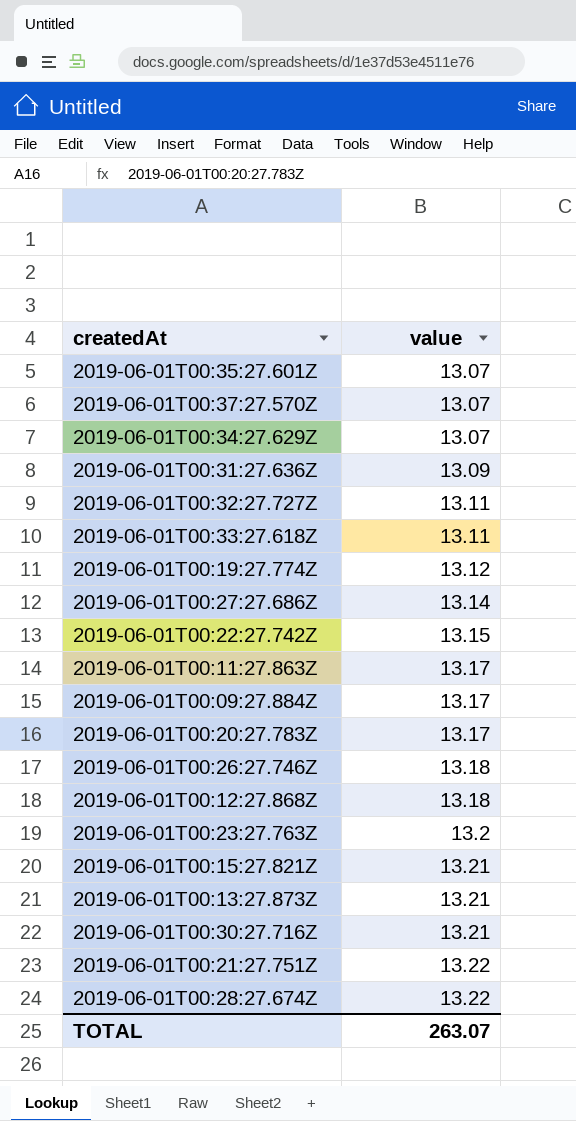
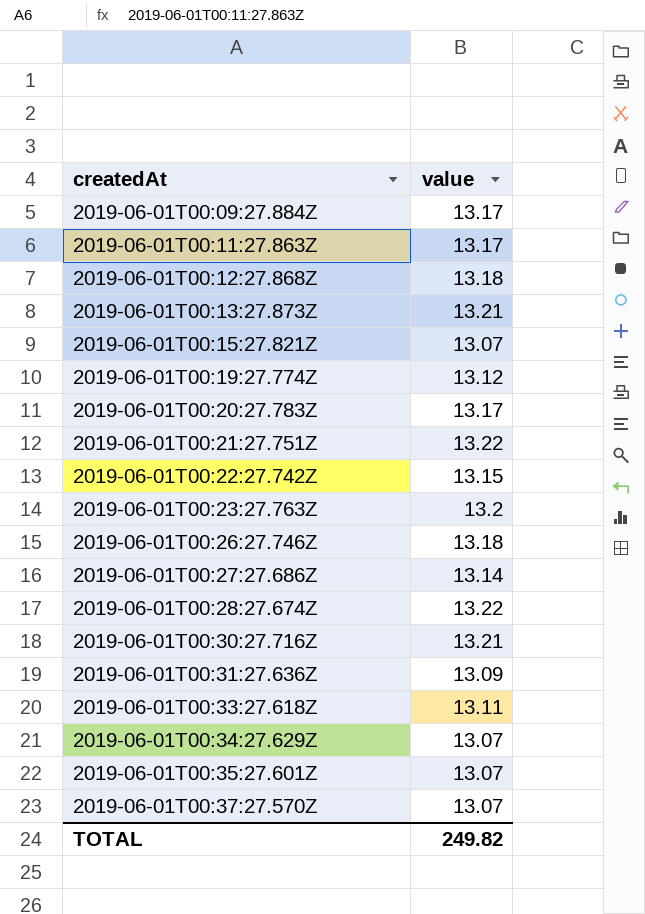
row order: value ascending -> createdAt ascending
row 2019-06-01T00:32:27.727Z: 13.11 -> none
2019-06-01T00:15:27.821Z | value: 13.21 -> 13.07
TOTAL | value: 263.07 -> 249.82

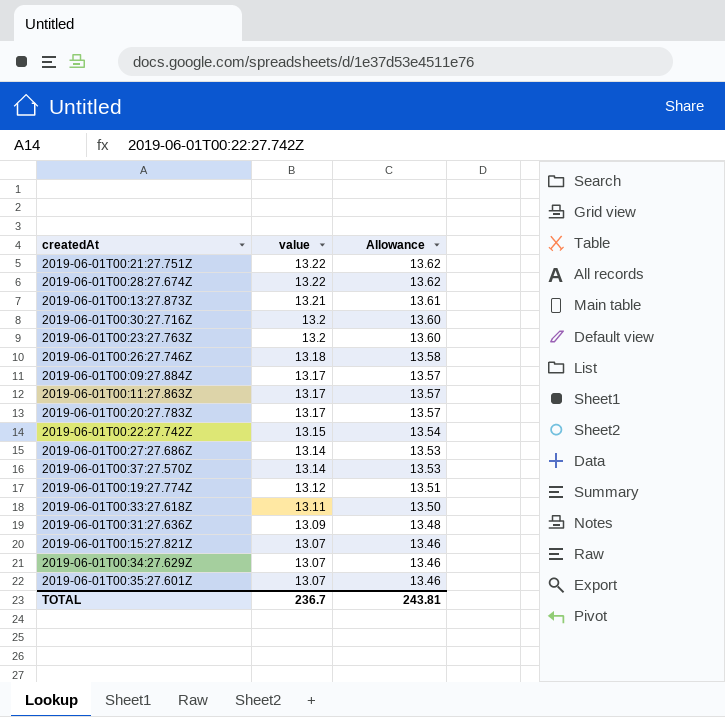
row order: createdAt ascending -> value descending
column Allowance | formula: none -> [value] * 1.03
row 2019-06-01T00:12:27.868Z: 13.18 -> none
2019-06-01T00:30:27.716Z | value: 13.21 -> 13.2
2019-06-01T00:37:27.570Z | value: 13.07 -> 13.14
TOTAL | value: 249.82 -> 236.7

